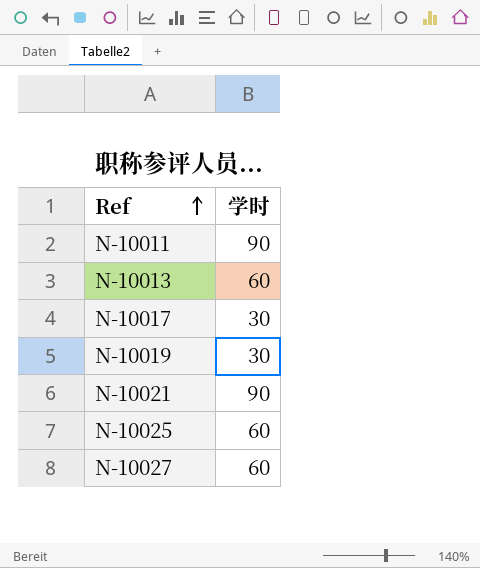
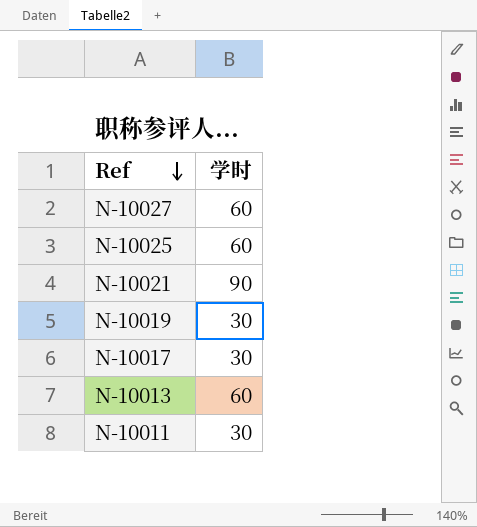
row order: Ref ascending -> Ref descending
N-10011 | 学时: 90 -> 30

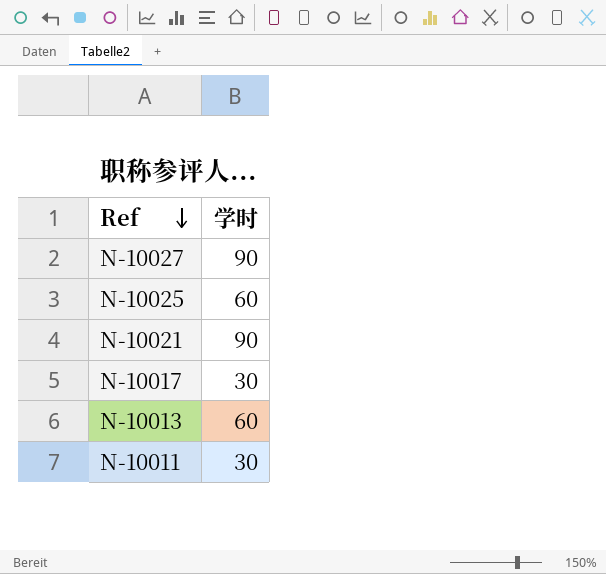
row N-10019: 30 -> none
N-10027 | 学时: 60 -> 90

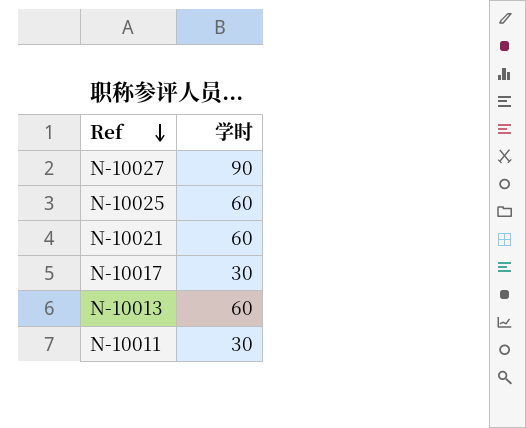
N-10021 | 学时: 90 -> 60

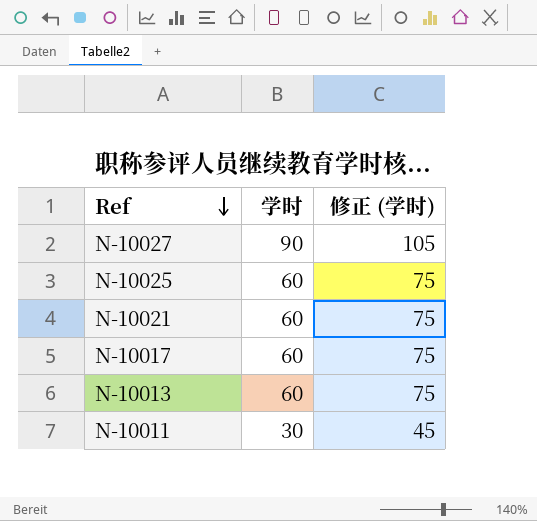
column 修正 (学时) | formula: none -> [学时] + 15
N-10017 | 学时: 30 -> 60

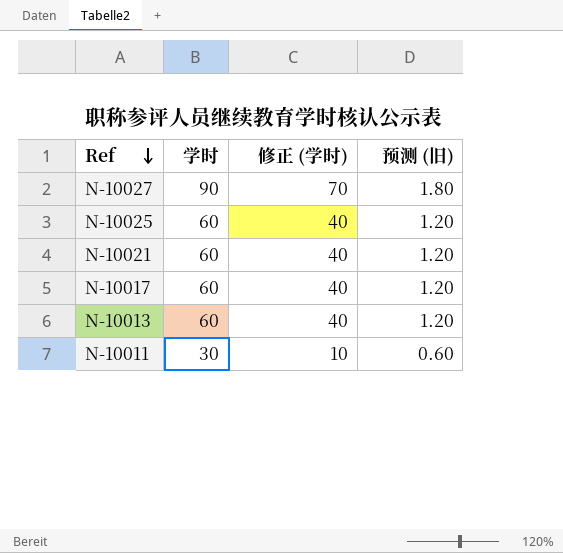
column 修正 (学时) | formula: [学时] + 15 -> [学时] - 20
column 预测 (旧) | formula: none -> [学时] * 0.02

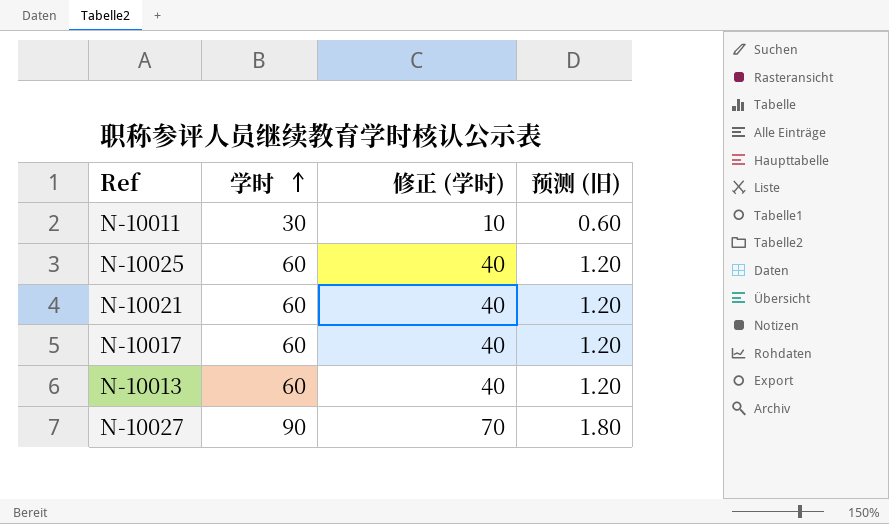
row order: Ref descending -> 学时 ascending

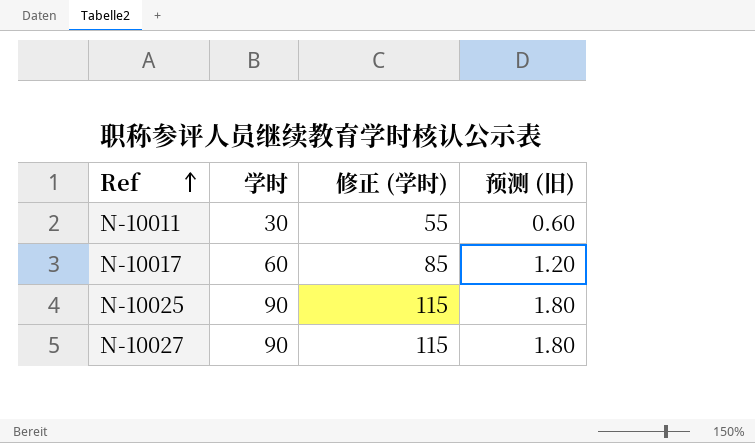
row order: 学时 ascending -> Ref ascending
column 修正 (学时) | formula: [学时] - 20 -> [学时] + 25
row N-10021: 60 | 40 | 1.20 -> none
row N-10013: 60 | 40 | 1.20 -> none
N-10025 | 学时: 60 -> 90
N-10025 | 预测 (旧): 1.20 -> 1.80

